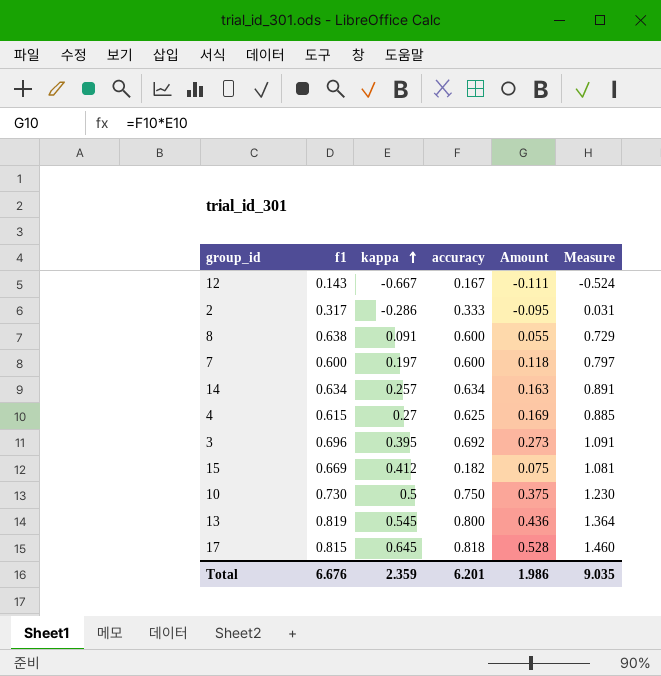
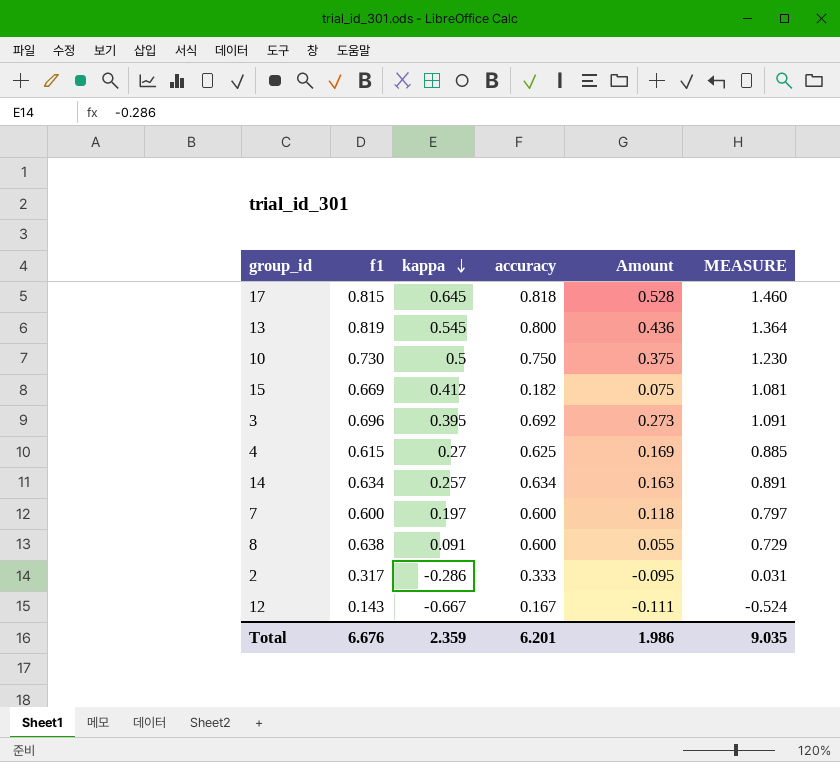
row order: kappa ascending -> kappa descending
column name: Measure -> MEASURE

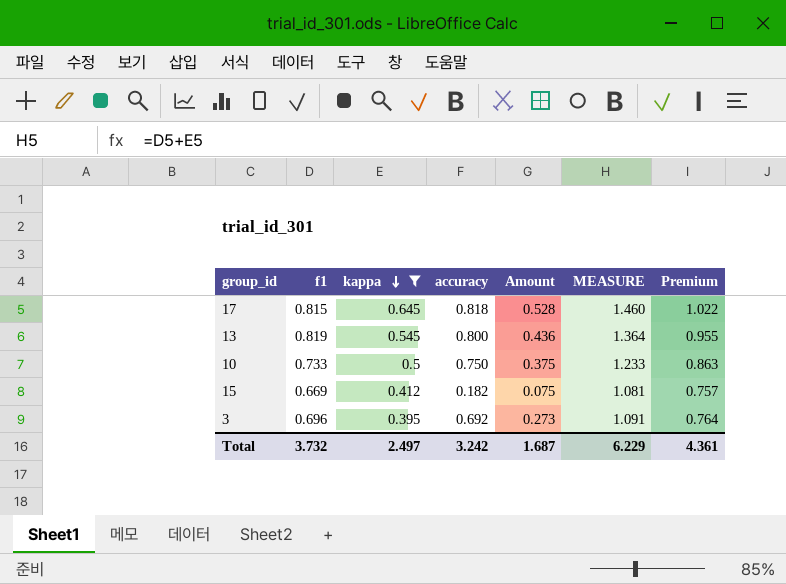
filter: none -> kappa >= 0.395
column Premium | formula: none -> [MEASURE] * 0.7
10 | f1: 0.730 -> 0.733
10 | MEASURE: 1.230 -> 1.233
Total | f1: 6.676 -> 3.732
Total | kappa: 2.359 -> 2.497
Total | accuracy: 6.201 -> 3.242
Total | Amount: 1.986 -> 1.687
Total | MEASURE: 9.035 -> 6.229

